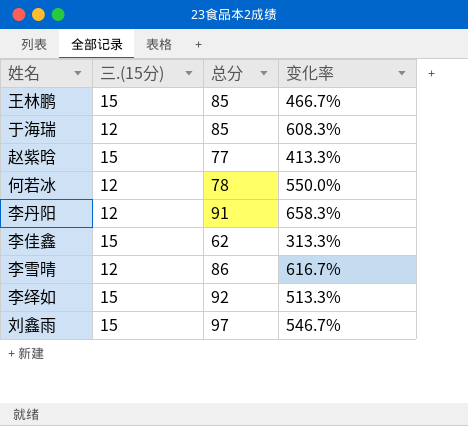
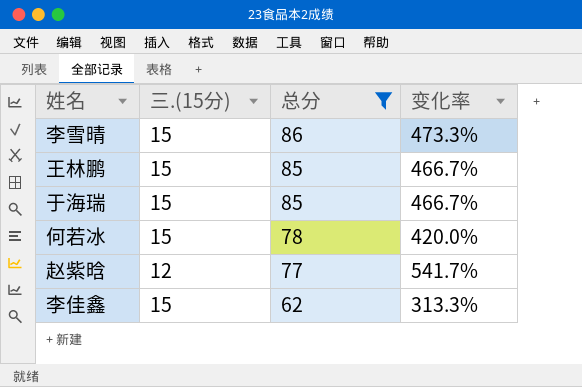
filter: none -> 总分 <= 86
row order: none -> 总分 descending
李雪晴 | 三.(15分): 12 -> 15
李雪晴 | 变化率: 616.7% -> 473.3%
于海瑞 | 三.(15分): 12 -> 15
于海瑞 | 变化率: 608.3% -> 466.7%
何若冰 | 三.(15分): 12 -> 15
何若冰 | 变化率: 550.0% -> 420.0%
赵紫晗 | 三.(15分): 15 -> 12
赵紫晗 | 变化率: 413.3% -> 541.7%

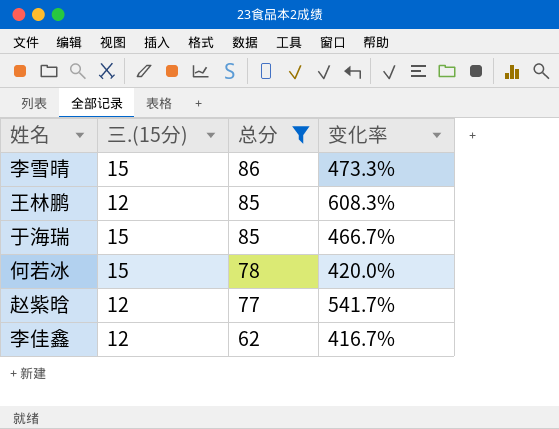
王林鹏 | 三.(15分): 15 -> 12
王林鹏 | 变化率: 466.7% -> 608.3%
李佳鑫 | 三.(15分): 15 -> 12
李佳鑫 | 变化率: 313.3% -> 416.7%

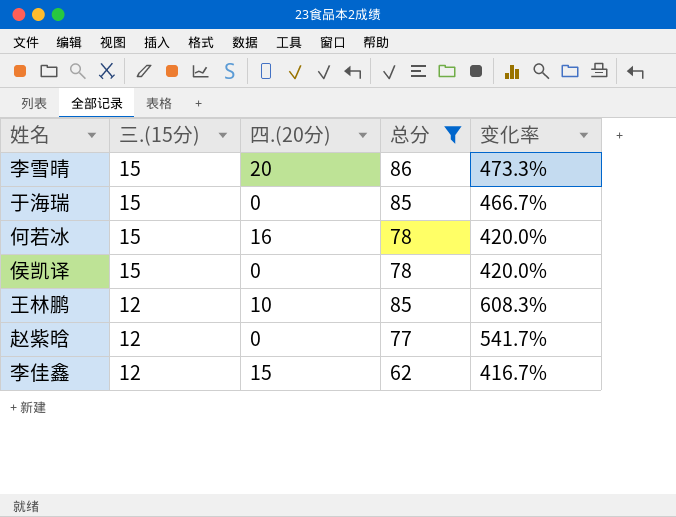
row order: 总分 descending -> 三.(15分) descending
column 四.(20分) | position: none -> 3
row 侯凯译: none -> 15 | 0 | 78 | 420.0%

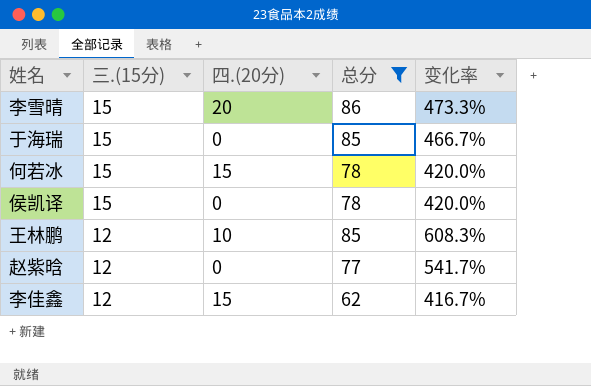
何若冰 | 四.(20分): 16 -> 15

